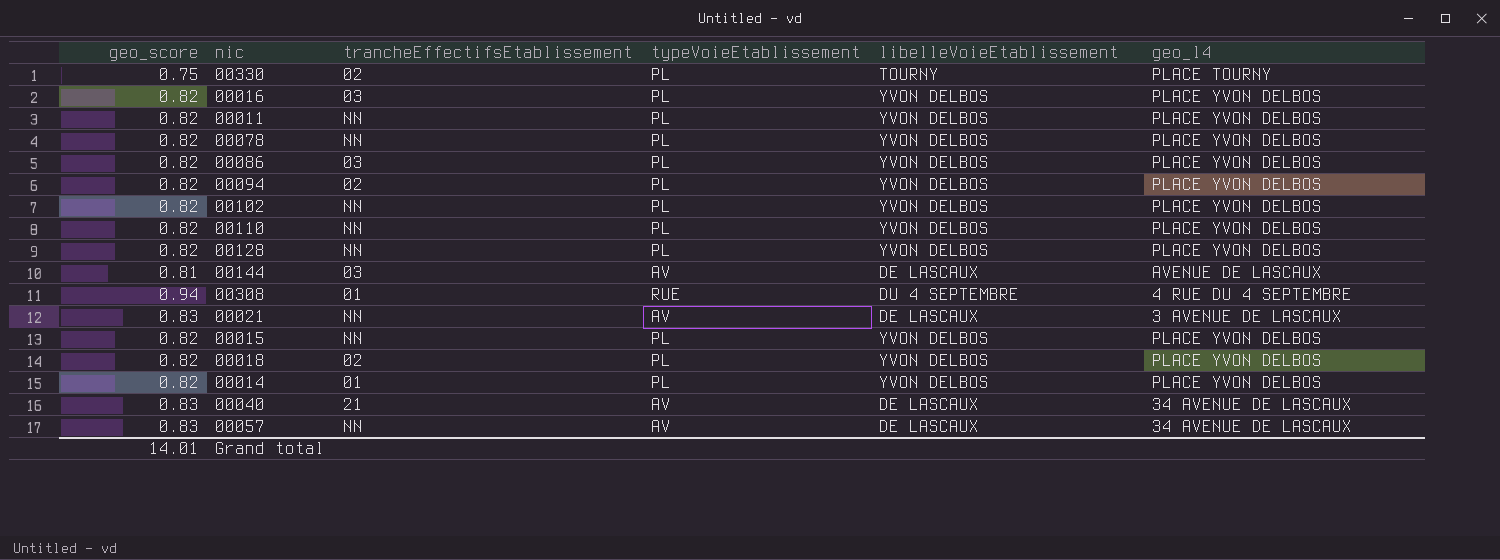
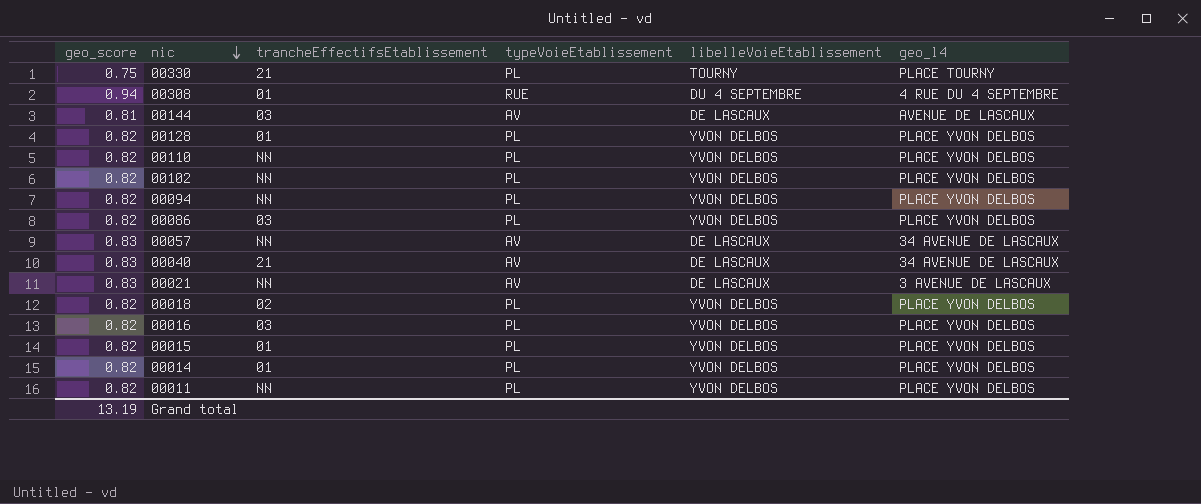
row order: none -> nic descending
row 00078: 0.82 | NN | PL | YVON DELBOS | PLACE YVON DELBOS -> none
00330 | trancheEffectifsEtablissement: 02 -> 21
00128 | trancheEffectifsEtablissement: NN -> 01
00094 | trancheEffectifsEtablissement: 02 -> NN
00015 | trancheEffectifsEtablissement: NN -> 01
Grand total | geo_score: 14.01 -> 13.19

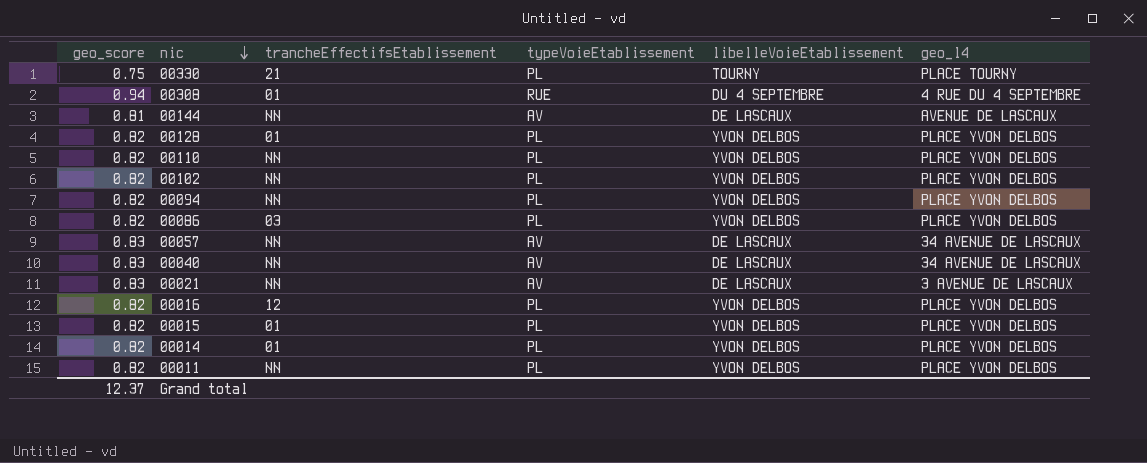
row 00018: 0.82 | 02 | PL | YVON DELBOS | PLACE YVON DELBOS -> none
00144 | trancheEffectifsEtablissement: 03 -> NN
00040 | trancheEffectifsEtablissement: 21 -> NN
00016 | trancheEffectifsEtablissement: 03 -> 12
Grand total | geo_score: 13.19 -> 12.37

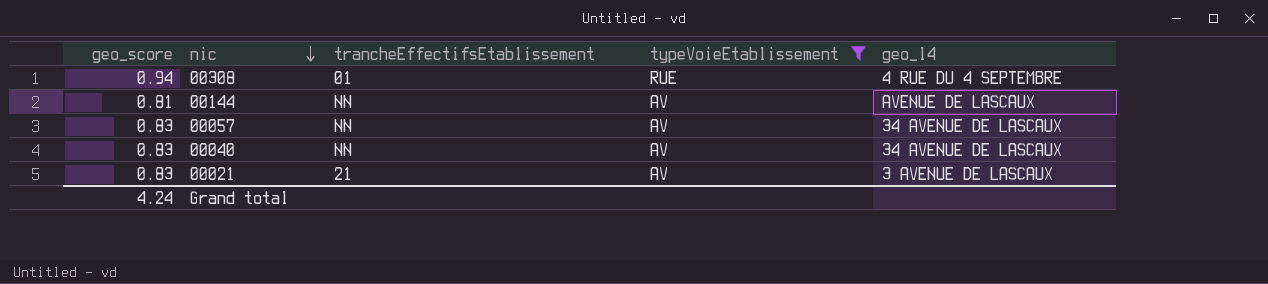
filter: none -> typeVoieEtablissement != PL
column libelleVoieEtablissement | position: 5 -> none
00021 | trancheEffectifsEtablissement: NN -> 21
Grand total | geo_score: 12.37 -> 4.24

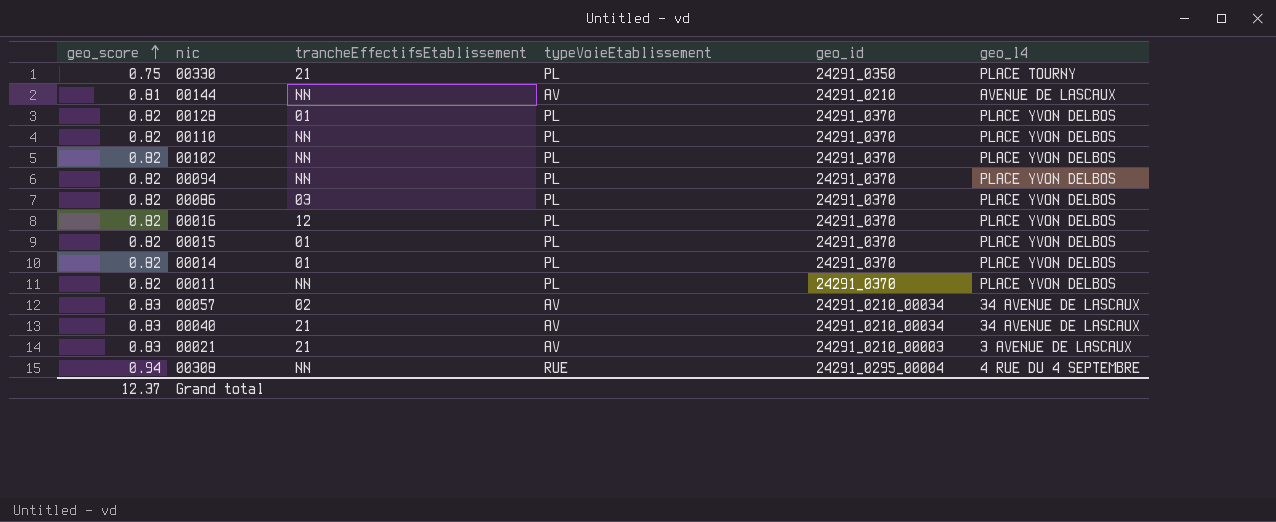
filter: typeVoieEtablissement != PL -> none
row order: nic descending -> geo_score ascending
column geo_id | position: none -> 5
00057 | trancheEffectifsEtablissement: NN -> 02
00040 | trancheEffectifsEtablissement: NN -> 21
00308 | trancheEffectifsEtablissement: 01 -> NN
Grand total | geo_score: 4.24 -> 12.37

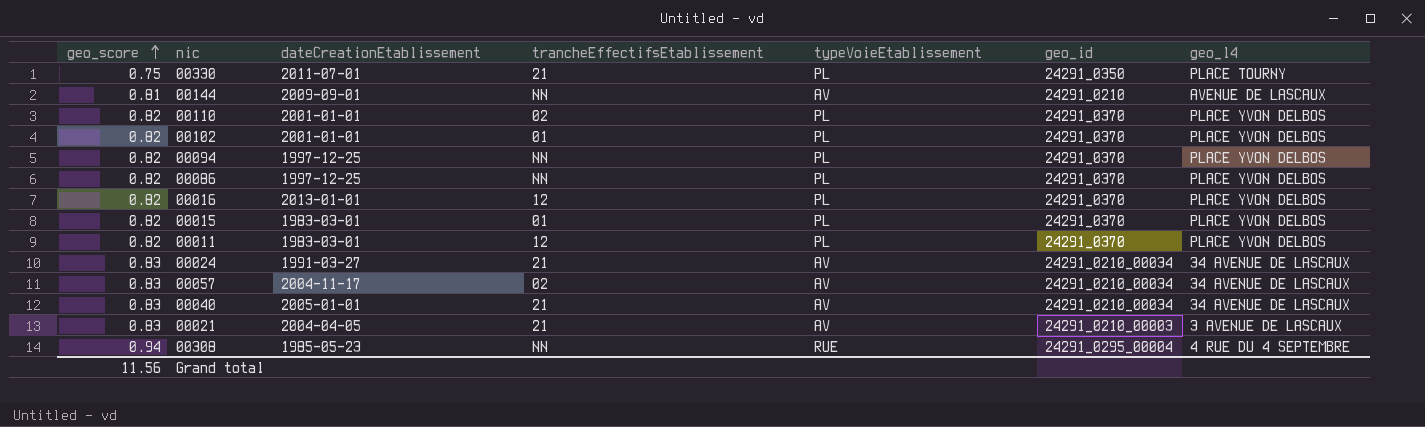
column dateCreationEtablissement | position: none -> 3
row 00128: 0.82 | 01 | PL | 24291_0370 | PLACE YVON DELBOS -> none
row 00014: 0.82 | 01 | PL | 24291_0370 | PLACE YVON DELBOS -> none
00110 | trancheEffectifsEtablissement: NN -> 02
00102 | trancheEffectifsEtablissement: NN -> 01
00086 | trancheEffectifsEtablissement: 03 -> NN
00011 | trancheEffectifsEtablissement: NN -> 12
row 00024: none -> 0.83 | 1991-03-27 | 21 | AV | 24291_0210_00034 | 34 AVENUE DE LASCAUX
Grand total | geo_score: 12.37 -> 11.56

